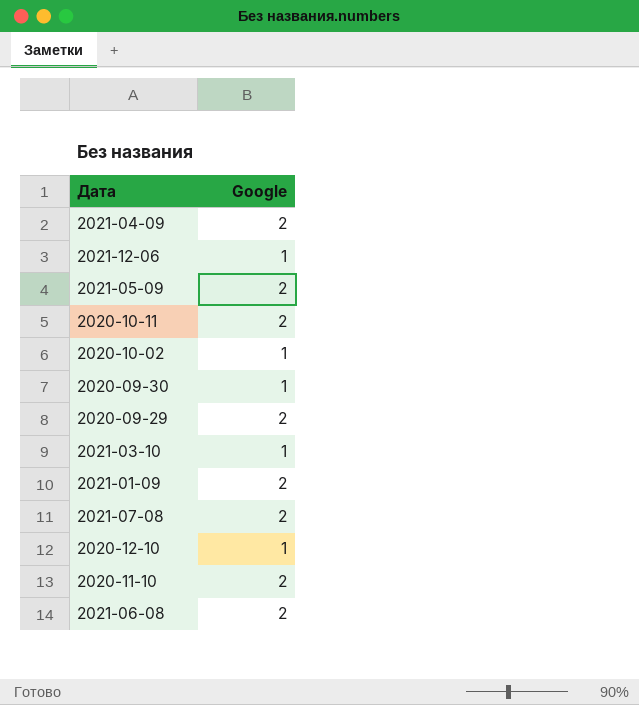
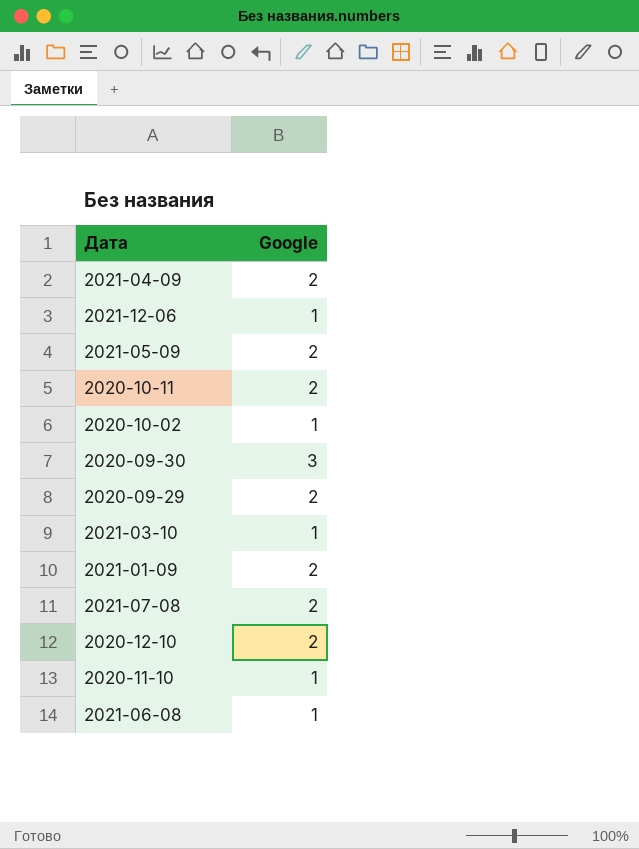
2020-09-30 | Google: 1 -> 3
2020-12-10 | Google: 1 -> 2
2020-11-10 | Google: 2 -> 1
2021-06-08 | Google: 2 -> 1

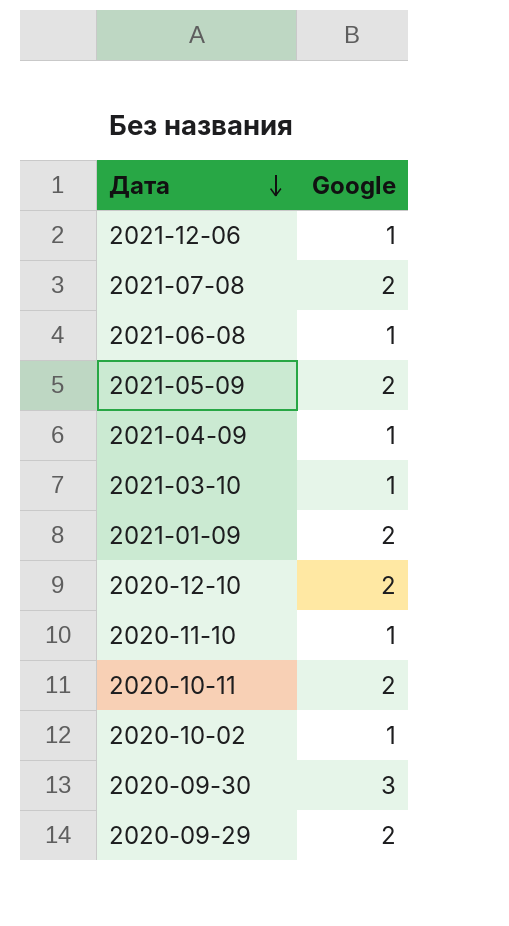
row order: none -> Дата descending
2021-04-09 | Google: 2 -> 1

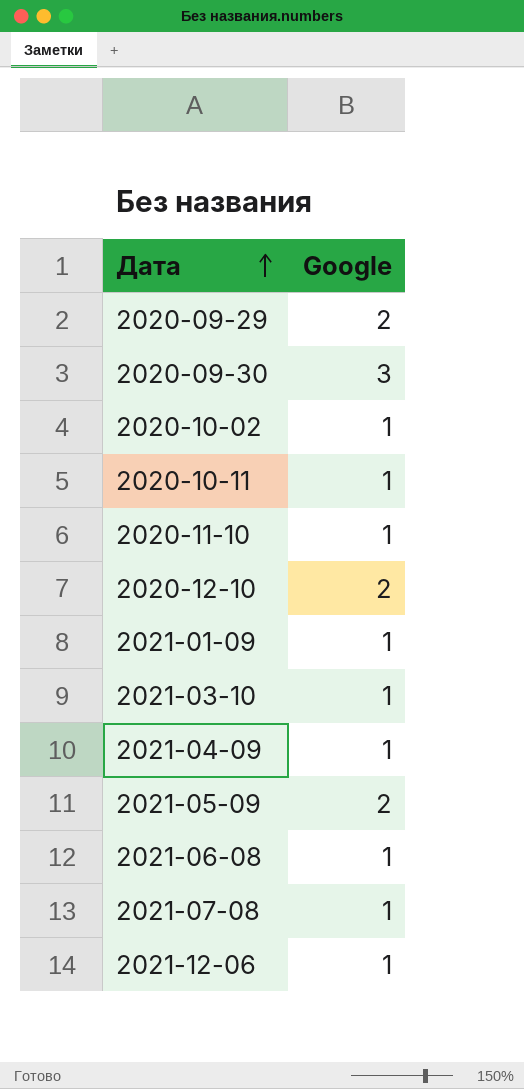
row order: Дата descending -> Дата ascending
2020-10-11 | Google: 2 -> 1
2021-01-09 | Google: 2 -> 1
2021-07-08 | Google: 2 -> 1

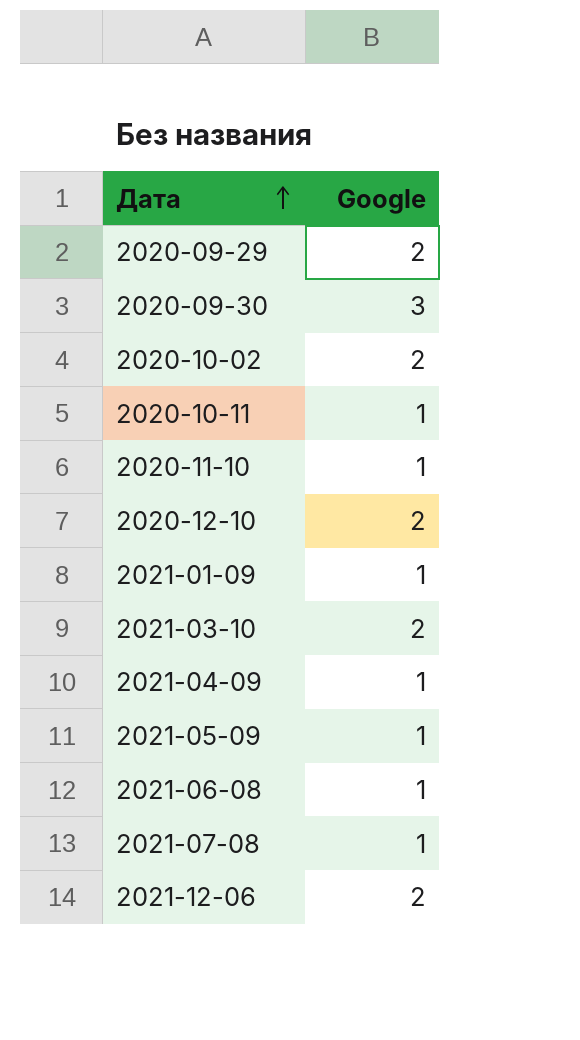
2020-10-02 | Google: 1 -> 2
2021-03-10 | Google: 1 -> 2
2021-05-09 | Google: 2 -> 1
2021-12-06 | Google: 1 -> 2

